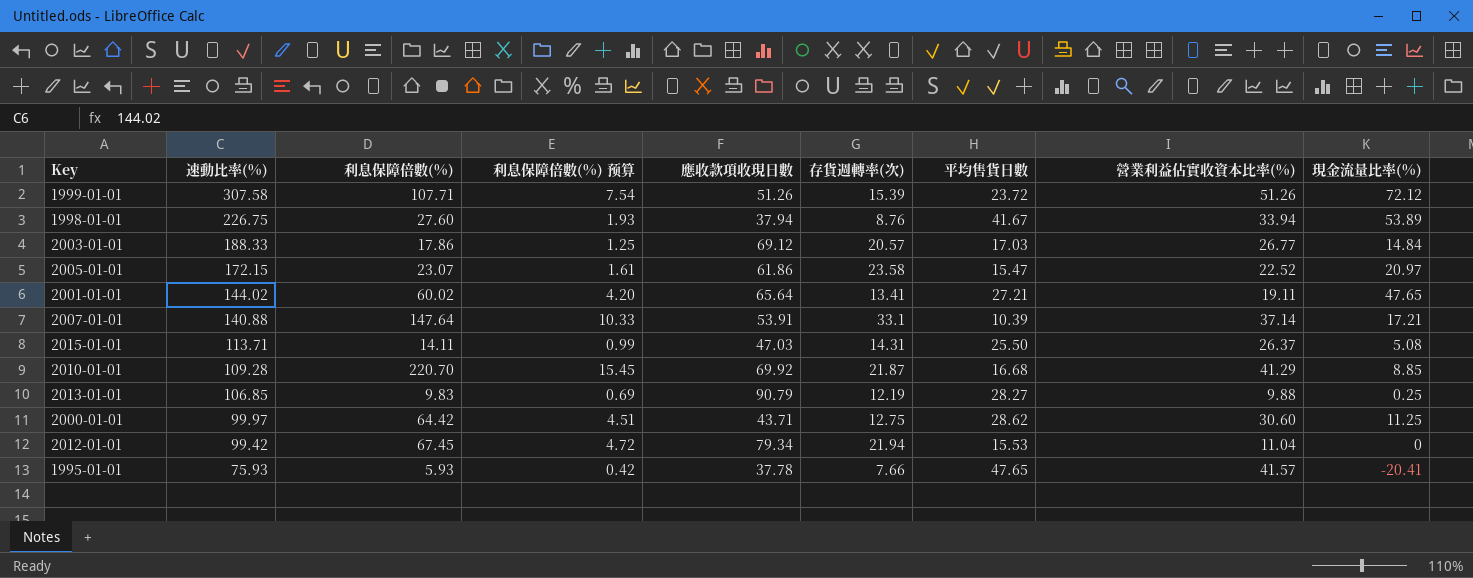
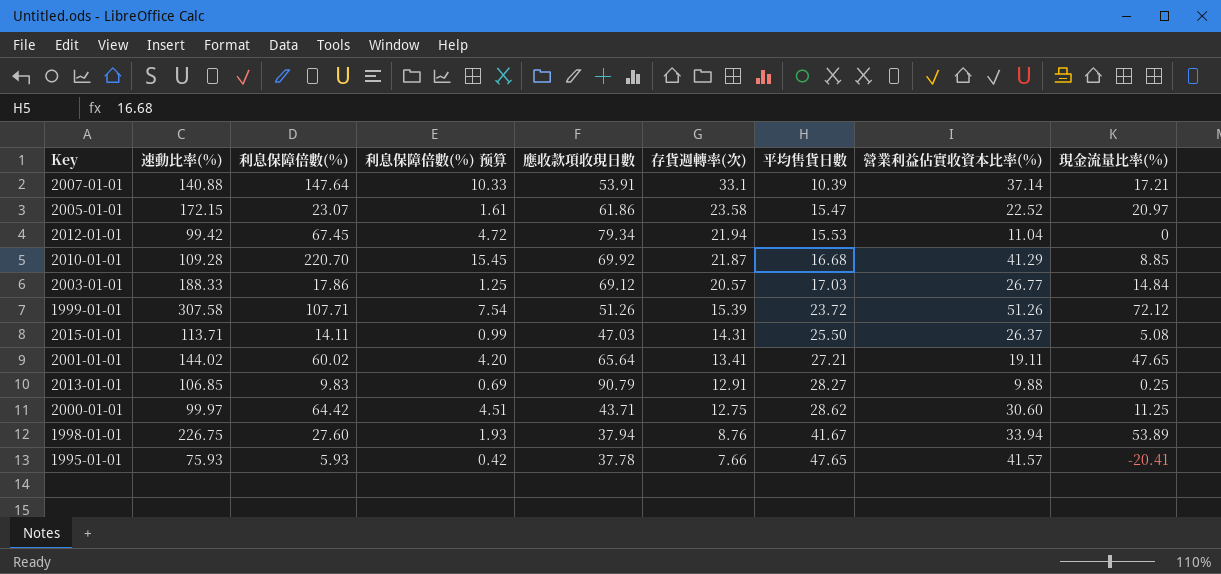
row order: 速動比率(%) descending -> 存貨週轉率(次) descending
2013-01-01 | 存貨週轉率(次): 12.19 -> 12.91

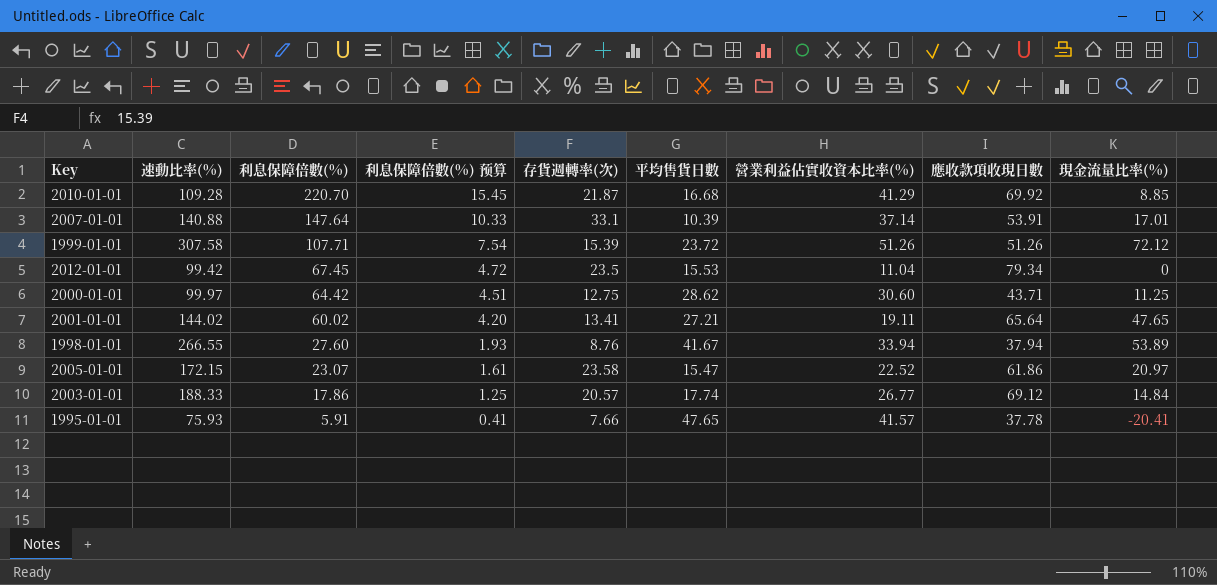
row order: 存貨週轉率(次) descending -> 利息保障倍數(%) descending
column 應收款項收現日數 | position: 5 -> 8
row 2015-01-01: 113.71 | 14.11 | 0.99 | 47.03 | 14.31 | 25.50 | 26.37 | 5.08 -> none
row 2013-01-01: 106.85 | 9.83 | 0.69 | 90.79 | 12.91 | 28.27 | 9.88 | 0.25 -> none
2007-01-01 | 現金流量比率(%): 17.21 -> 17.01
2012-01-01 | 存貨週轉率(次): 21.94 -> 23.5
1998-01-01 | 速動比率(%): 226.75 -> 266.55
2003-01-01 | 平均售貨日數: 17.03 -> 17.74
1995-01-01 | 利息保障倍數(%): 5.93 -> 5.91
1995-01-01 | 利息保障倍數(%) 预算: 0.42 -> 0.41

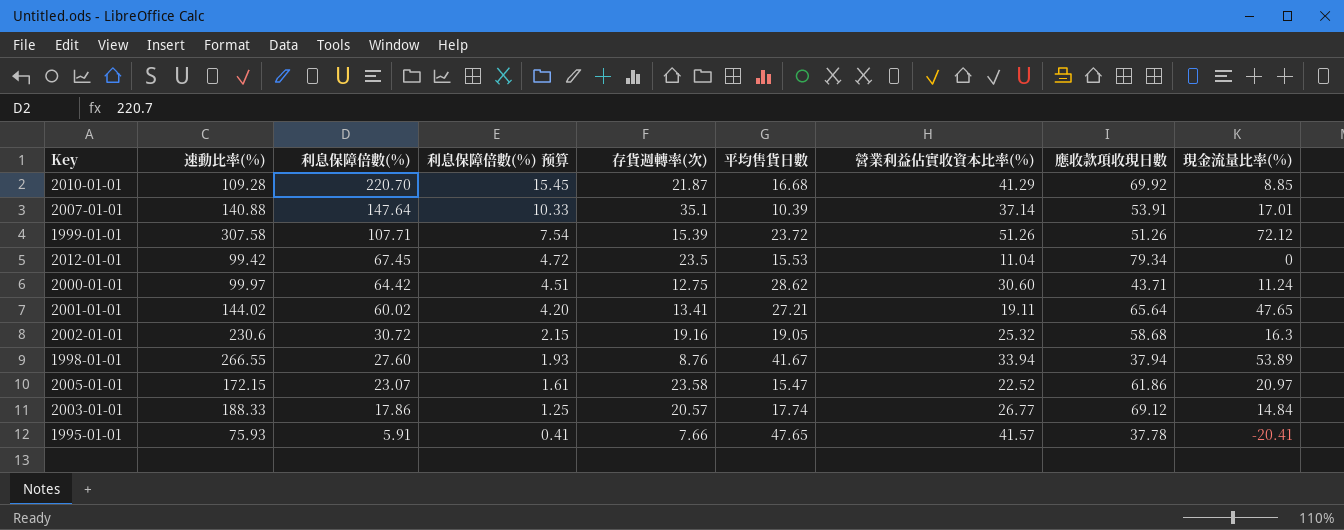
2007-01-01 | 存貨週轉率(次): 33.1 -> 35.1
2000-01-01 | 現金流量比率(%): 11.25 -> 11.24
row 2002-01-01: none -> 230.6 | 30.72 | 2.15 | 19.16 | 19.05 | 25.32 | 58.68 | 16.3

